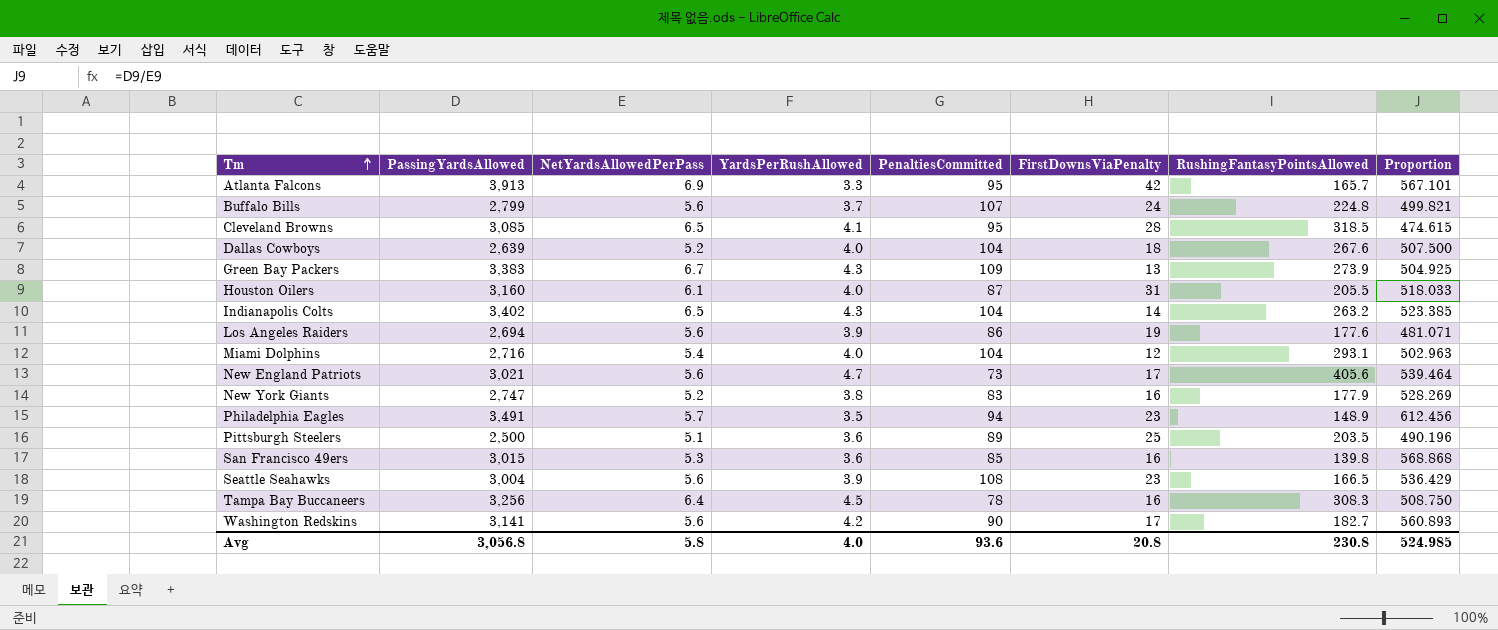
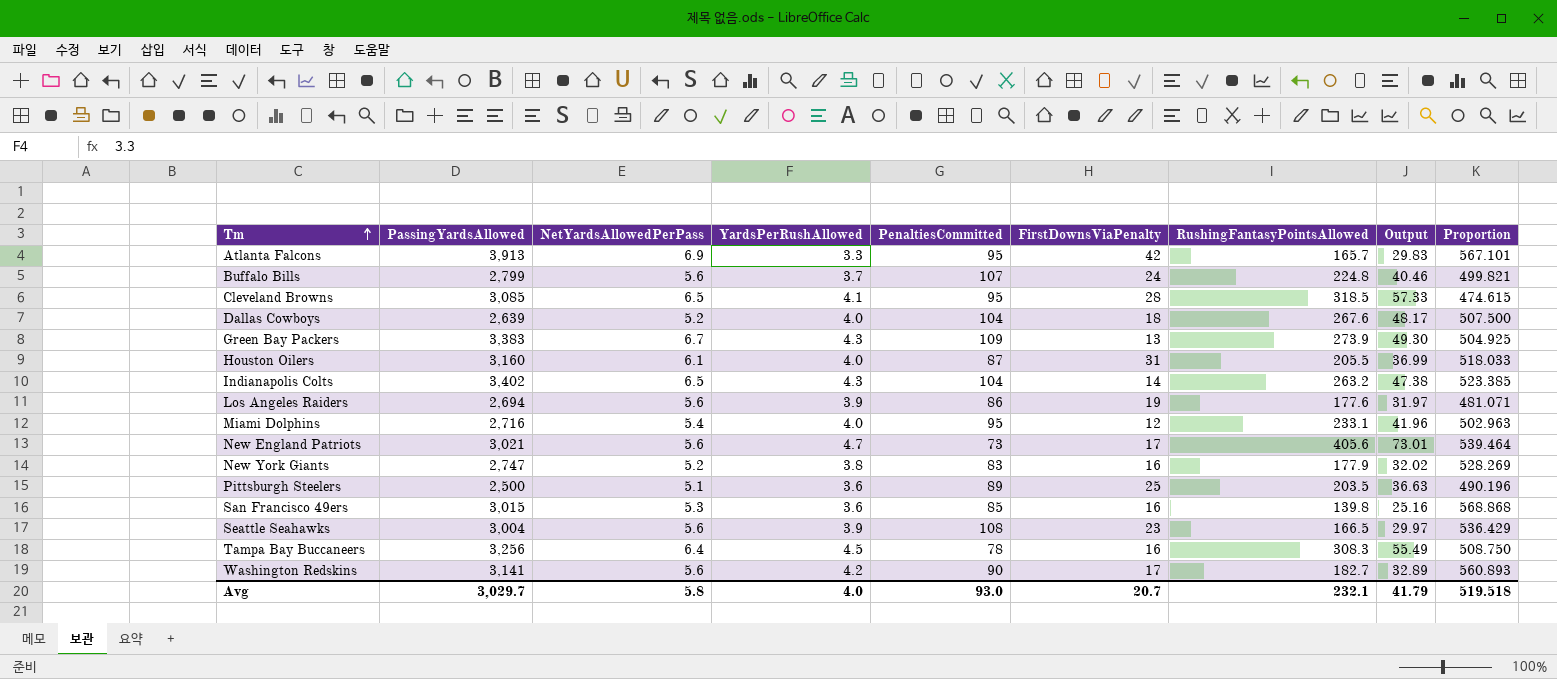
column Output | formula: none -> [RushingFantasyPointsAllowed] * 0.18
row Philadelphia Eagles: 3,491 | 5.7 | 3.5 | 94 | 23 | 148.9 | 612.456 -> none
Miami Dolphins | PenaltiesCommitted: 104 -> 95
Miami Dolphins | RushingFantasyPointsAllowed: 293.1 -> 233.1
Avg | PassingYardsAllowed: 3,056.8 -> 3,029.7
Avg | PenaltiesCommitted: 93.6 -> 93.0
Avg | FirstDownsViaPenalty: 20.8 -> 20.7
Avg | RushingFantasyPointsAllowed: 230.8 -> 232.1
Avg | Proportion: 524.985 -> 519.518

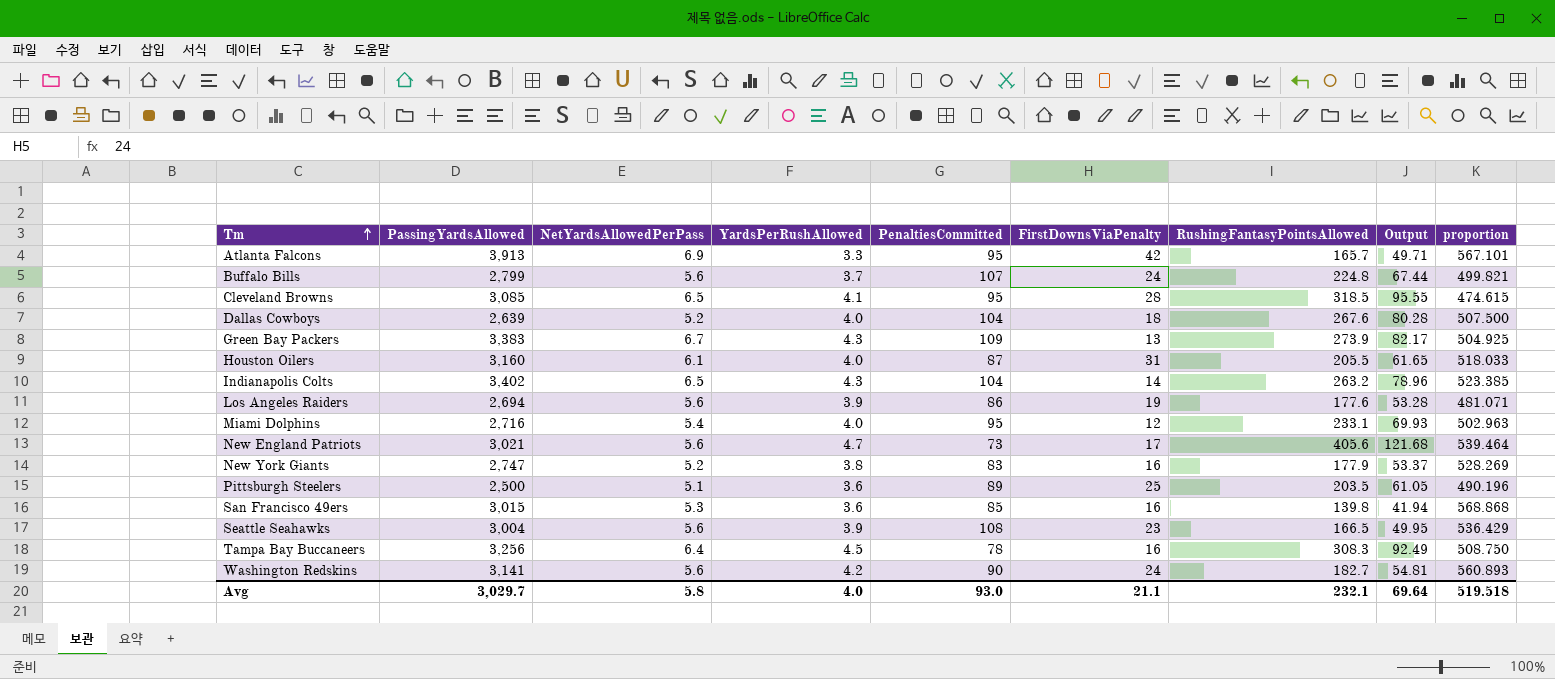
column Output | formula: [RushingFantasyPointsAllowed] * 0.18 -> [RushingFantasyPointsAllowed] * 0.3
column name: Proportion -> proportion
Washington Redskins | FirstDownsViaPenalty: 17 -> 24
Avg | FirstDownsViaPenalty: 20.7 -> 21.1
Avg | Output: 41.79 -> 69.64

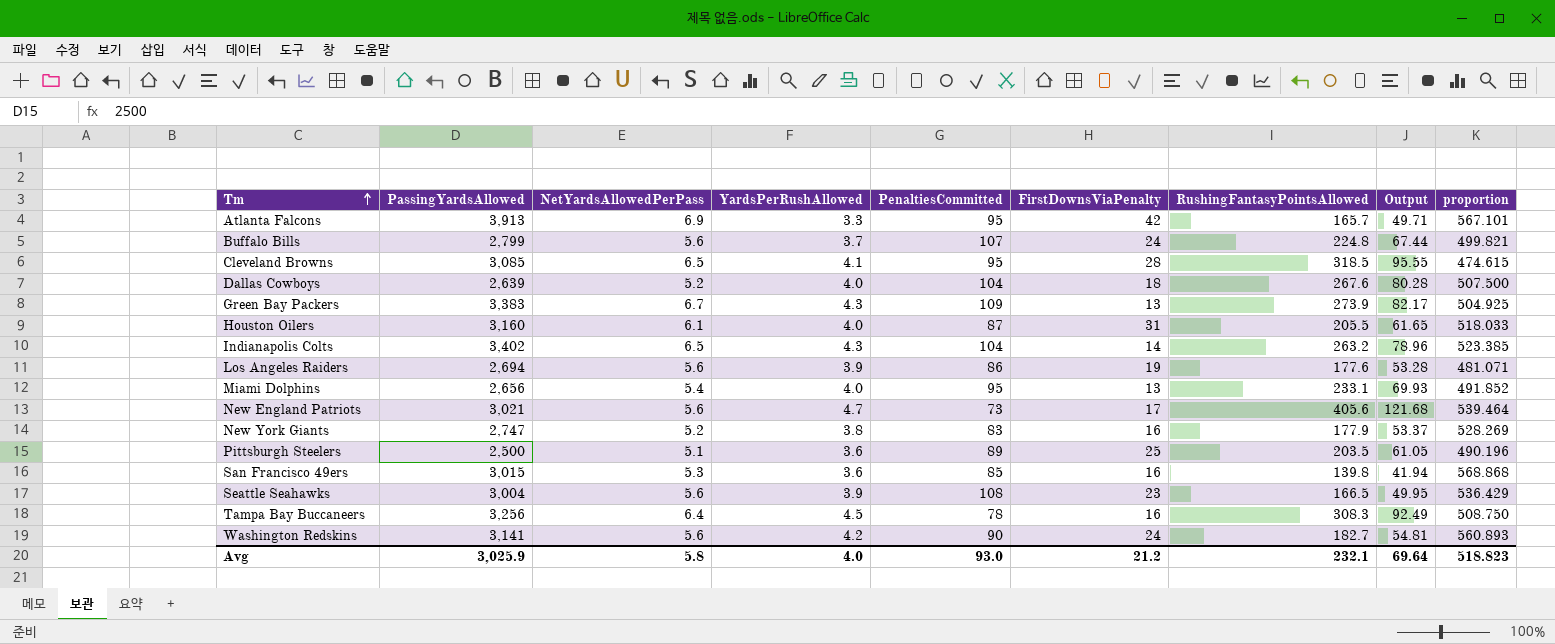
Miami Dolphins | PassingYardsAllowed: 2,716 -> 2,656
Miami Dolphins | FirstDownsViaPenalty: 12 -> 13
Miami Dolphins | proportion: 502.963 -> 491.852
Avg | PassingYardsAllowed: 3,029.7 -> 3,025.9
Avg | FirstDownsViaPenalty: 21.1 -> 21.2
Avg | proportion: 519.518 -> 518.823

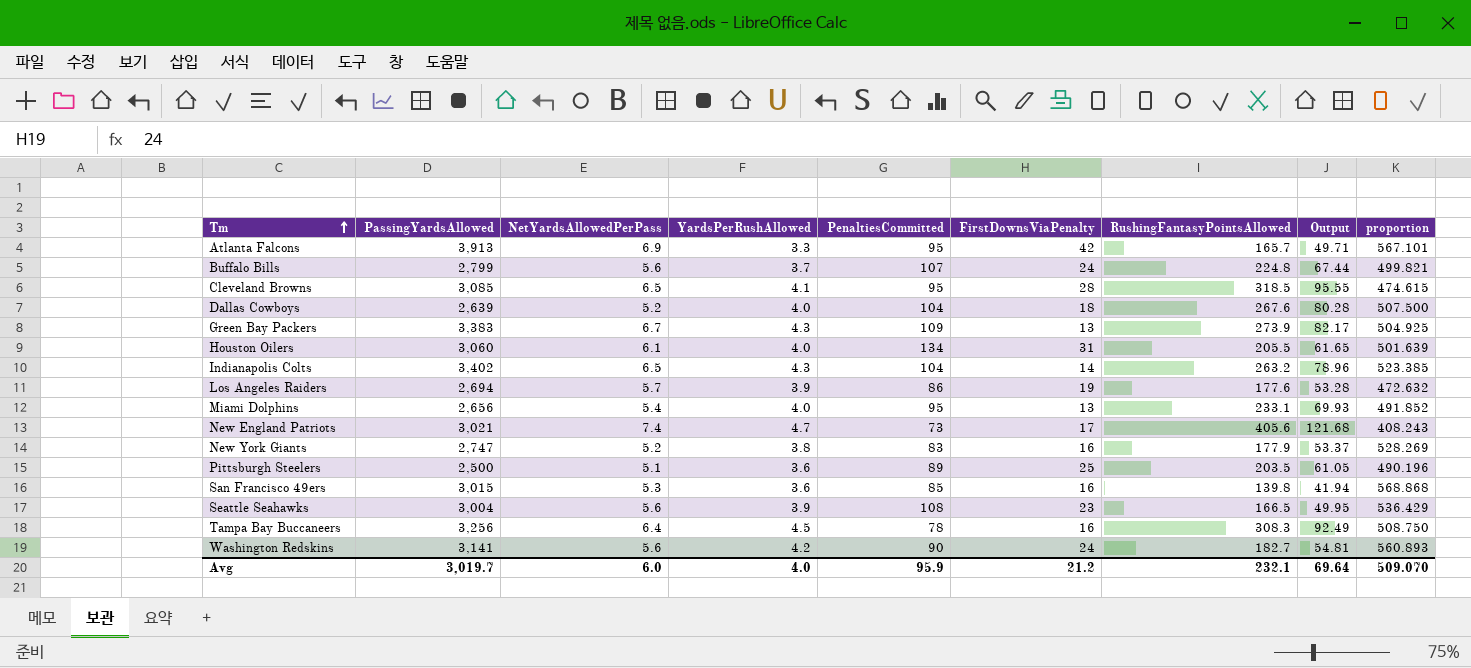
Houston Oilers | PassingYardsAllowed: 3,160 -> 3,060
Houston Oilers | PenaltiesCommitted: 87 -> 134
Houston Oilers | proportion: 518.033 -> 501.639
Los Angeles Raiders | NetYardsAllowedPerPass: 5.6 -> 5.7
Los Angeles Raiders | proportion: 481.071 -> 472.632
New England Patriots | NetYardsAllowedPerPass: 5.6 -> 7.4
New England Patriots | proportion: 539.464 -> 408.243
Avg | PassingYardsAllowed: 3,025.9 -> 3,019.7
Avg | NetYardsAllowedPerPass: 5.8 -> 6.0
Avg | PenaltiesCommitted: 93.0 -> 95.9
Avg | proportion: 518.823 -> 509.070

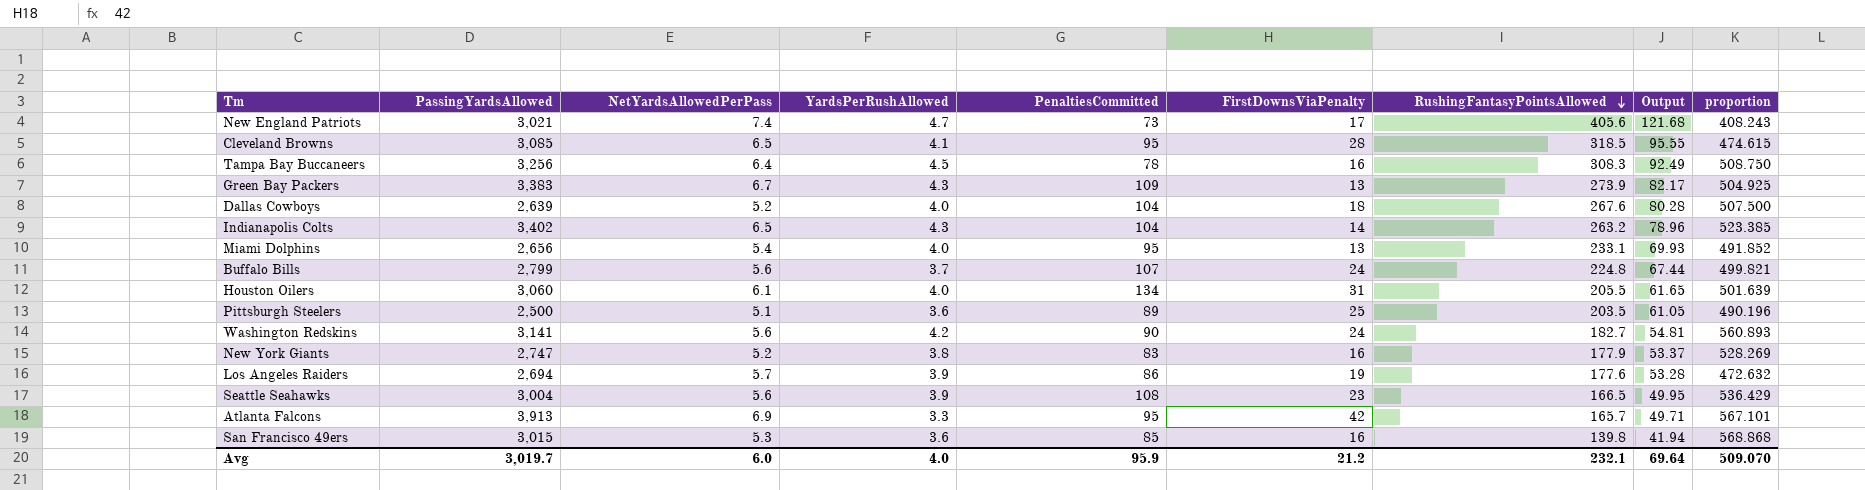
row order: Tm ascending -> RushingFantasyPointsAllowed descending

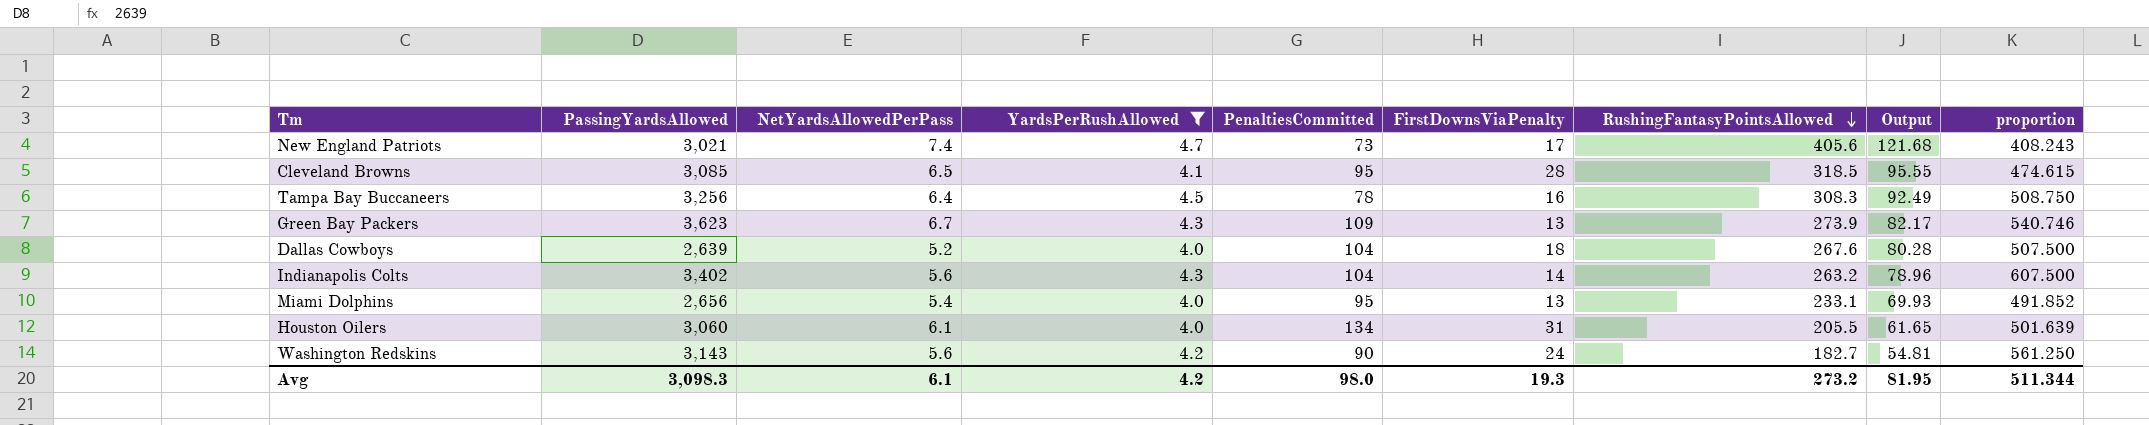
filter: none -> YardsPerRushAllowed >= 4.0
Green Bay Packers | PassingYardsAllowed: 3,383 -> 3,623
Green Bay Packers | proportion: 504.925 -> 540.746
Indianapolis Colts | NetYardsAllowedPerPass: 6.5 -> 5.6
Indianapolis Colts | proportion: 523.385 -> 607.500
Washington Redskins | PassingYardsAllowed: 3,141 -> 3,143
Washington Redskins | proportion: 560.893 -> 561.250
Avg | PassingYardsAllowed: 3,019.7 -> 3,098.3
Avg | NetYardsAllowedPerPass: 6.0 -> 6.1
Avg | YardsPerRushAllowed: 4.0 -> 4.2
Avg | PenaltiesCommitted: 95.9 -> 98.0
Avg | FirstDownsViaPenalty: 21.2 -> 19.3
Avg | RushingFantasyPointsAllowed: 232.1 -> 273.2
Avg | Output: 69.64 -> 81.95
Avg | proportion: 509.070 -> 511.344

